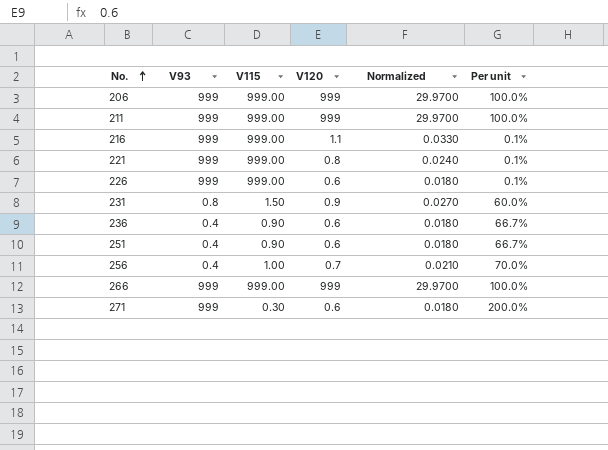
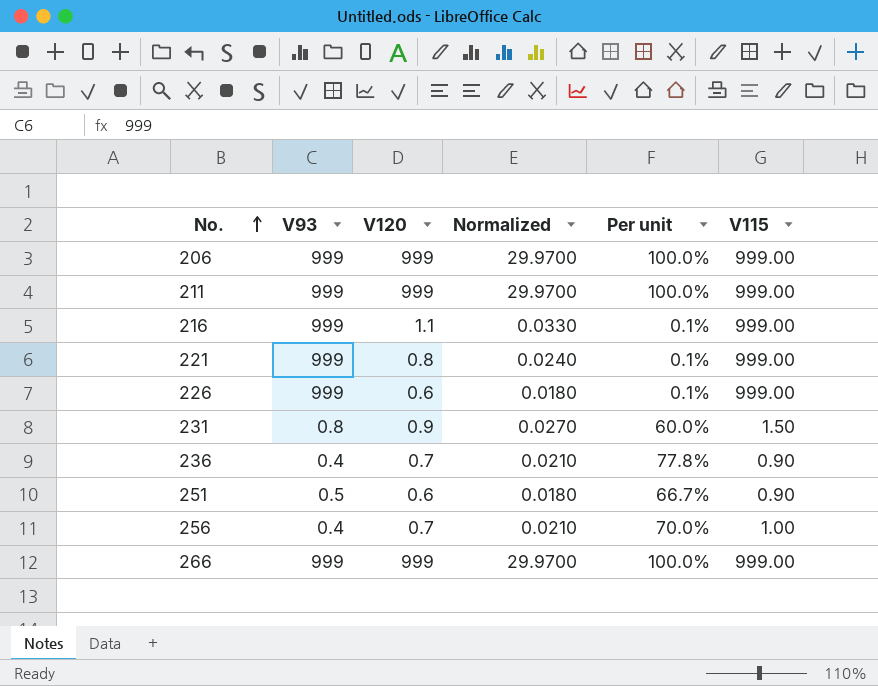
column V115 | position: 3 -> 6
row 271: 999 | 0.30 | 0.6 | 0.0180 | 200.0% -> none
236 | V120: 0.6 -> 0.7
236 | Normalized: 0.0180 -> 0.0210
236 | Per unit: 66.7% -> 77.8%
251 | V93: 0.4 -> 0.5

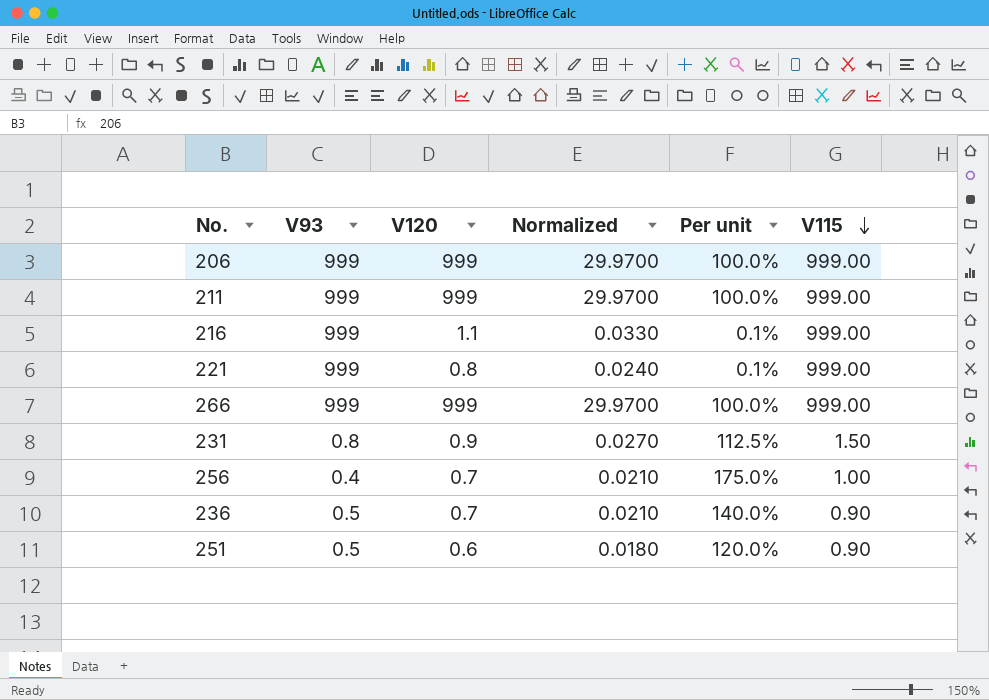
row order: No. ascending -> V115 descending
column Per unit | formula: [V120] / [V115] -> [V120] / [V93]
row 226: 999 | 0.6 | 0.0180 | 0.1% | 999.00 -> none
236 | V93: 0.4 -> 0.5

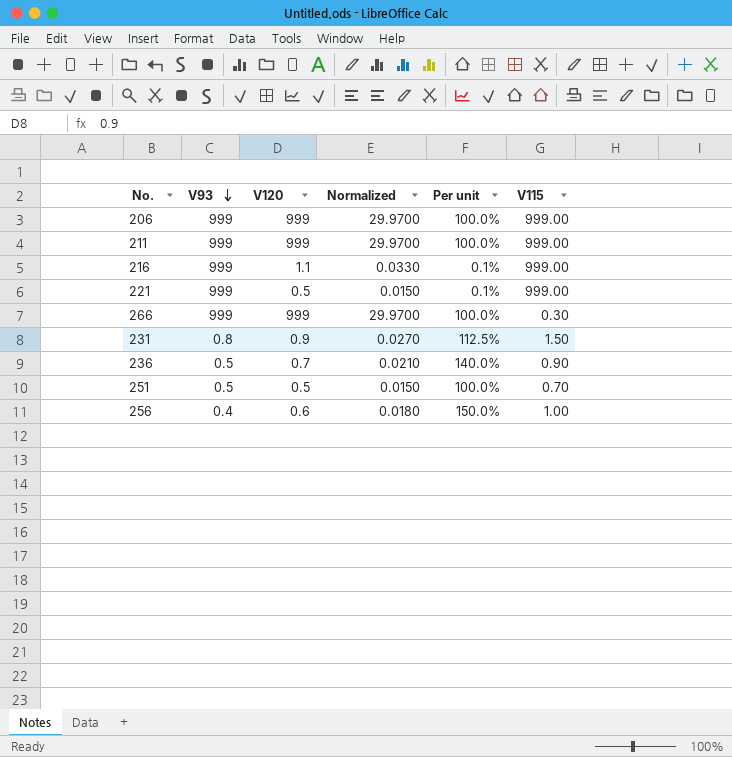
row order: V115 descending -> V93 descending
221 | V120: 0.8 -> 0.5
221 | Normalized: 0.0240 -> 0.0150
266 | V115: 999.00 -> 0.30
251 | V120: 0.6 -> 0.5
251 | Normalized: 0.0180 -> 0.0150
251 | Per unit: 120.0% -> 100.0%
251 | V115: 0.90 -> 0.70
256 | V120: 0.7 -> 0.6
256 | Normalized: 0.0210 -> 0.0180
256 | Per unit: 175.0% -> 150.0%

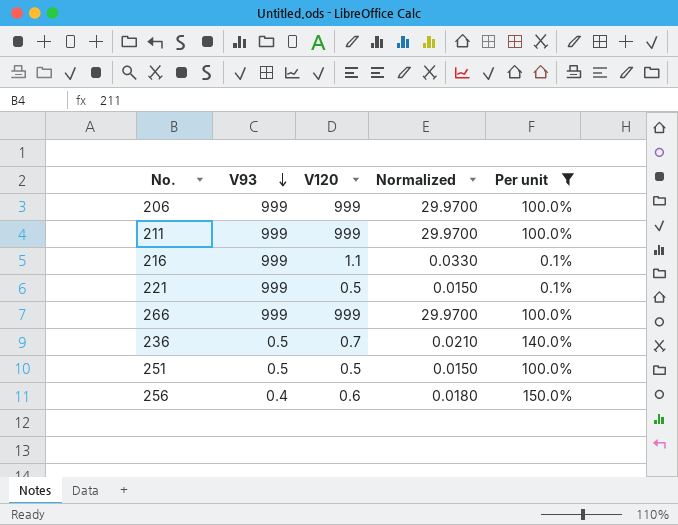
filter: none -> Per unit != 112.5%
column V115 | position: 6 -> none

